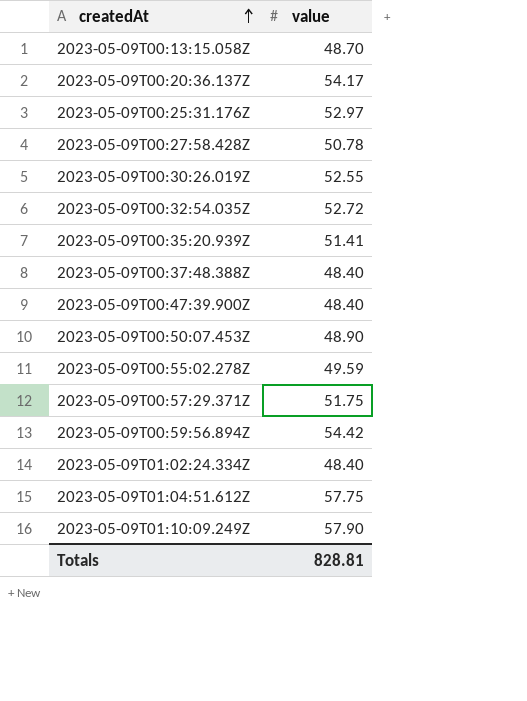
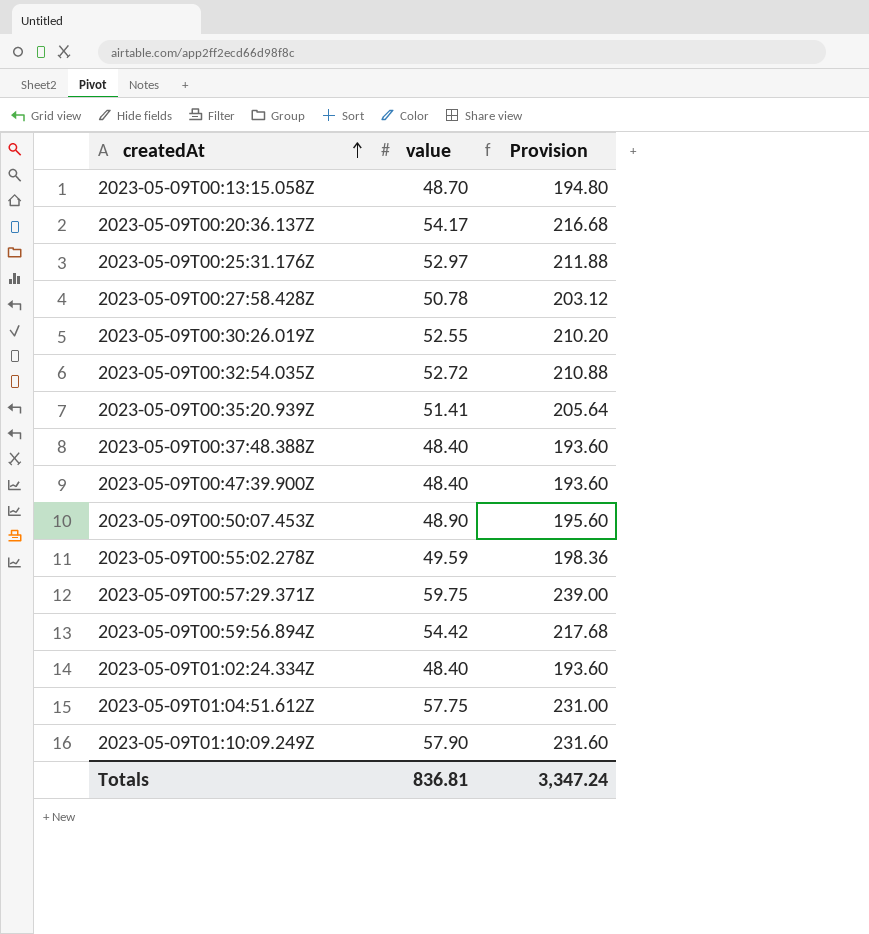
column Provision | formula: none -> [value] * 4
2023-05-09T00:57:29.371Z | value: 51.75 -> 59.75
Totals | value: 828.81 -> 836.81

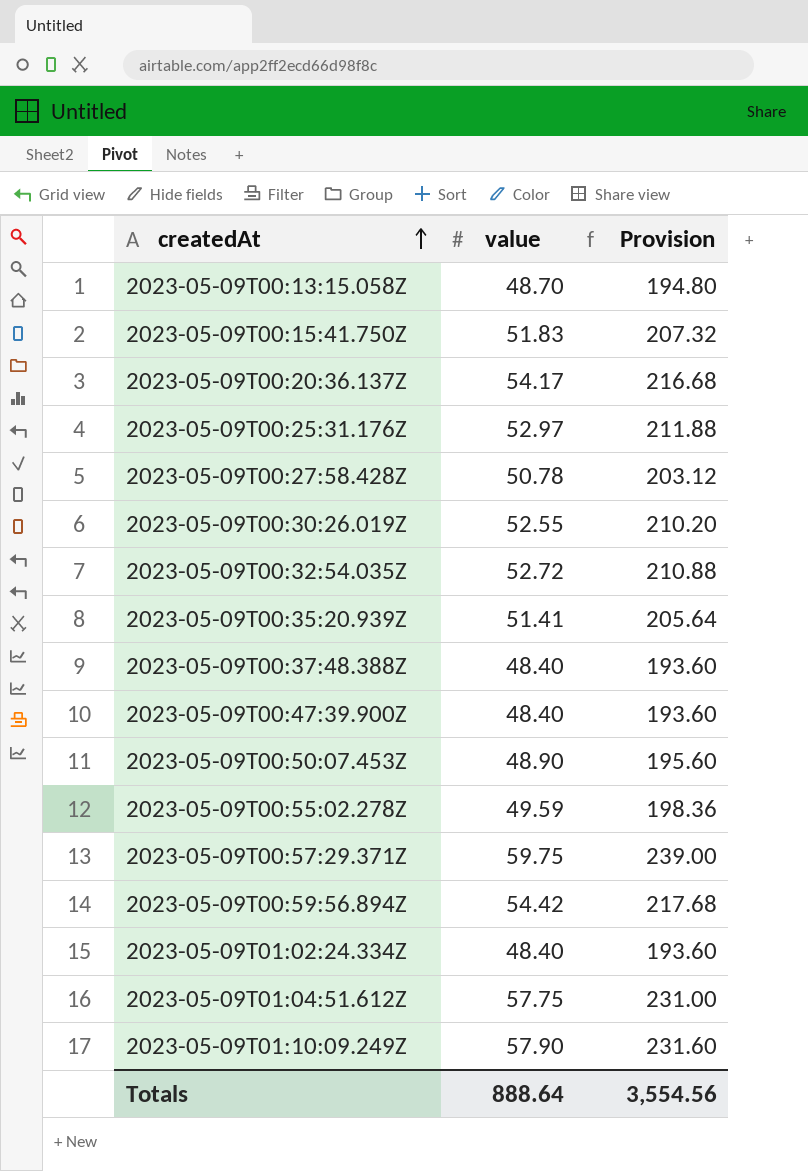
row 2023-05-09T00:15:41.750Z: none -> 51.83 | 207.32
Totals | value: 836.81 -> 888.64
Totals | Provision: 3,347.24 -> 3,554.56

